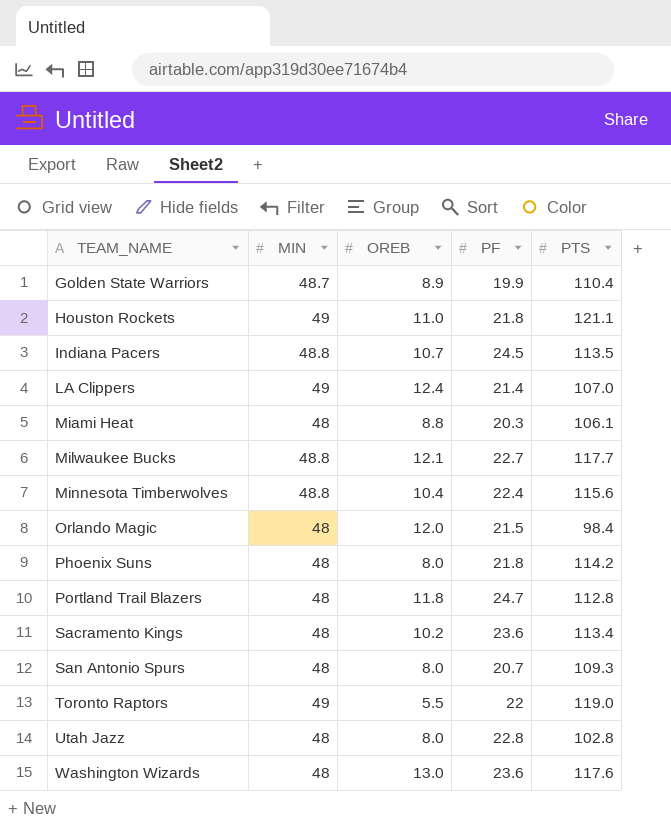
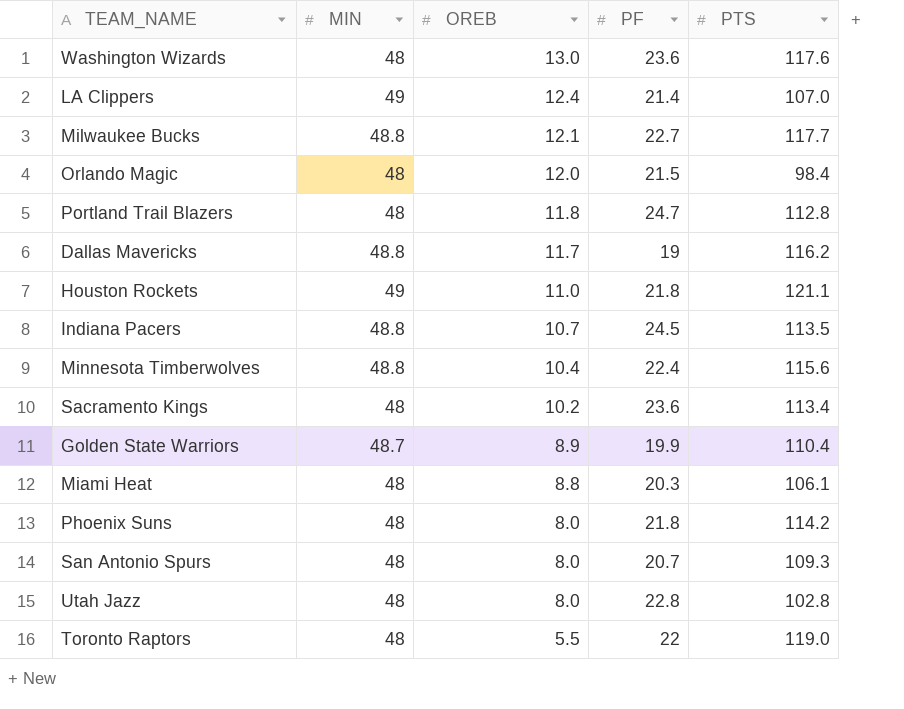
row order: TEAM_NAME ascending -> OREB descending
row Dallas Mavericks: none -> 48.8 | 11.7 | 19 | 116.2
Toronto Raptors | MIN: 49 -> 48

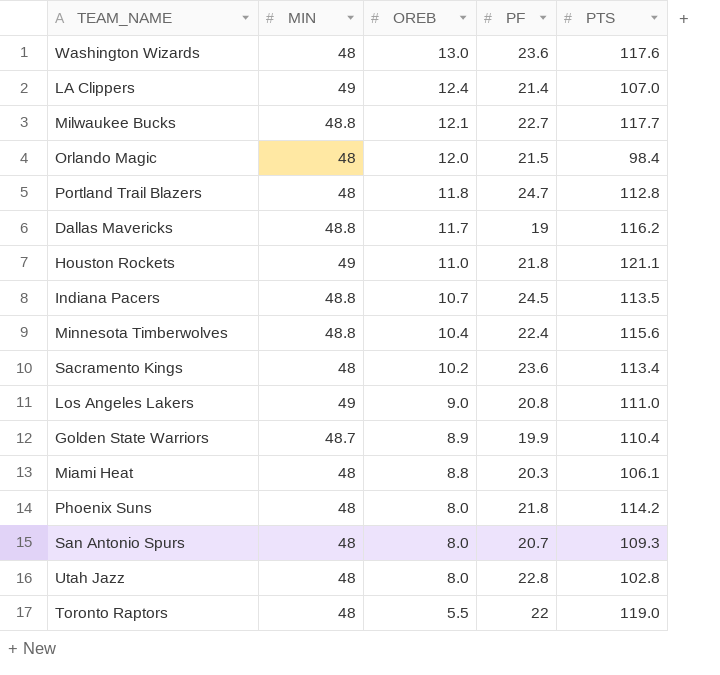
row Los Angeles Lakers: none -> 49 | 9.0 | 20.8 | 111.0

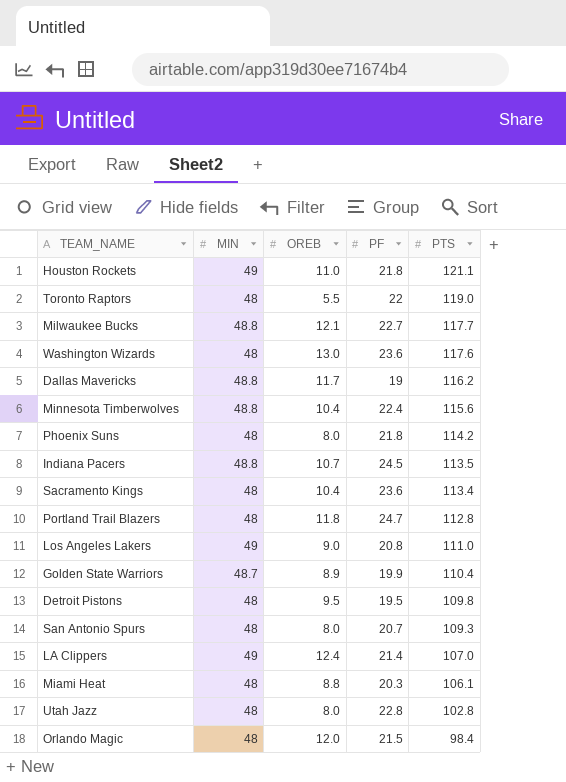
row order: OREB descending -> PTS descending
Sacramento Kings | OREB: 10.2 -> 10.4
row Detroit Pistons: none -> 48 | 9.5 | 19.5 | 109.8

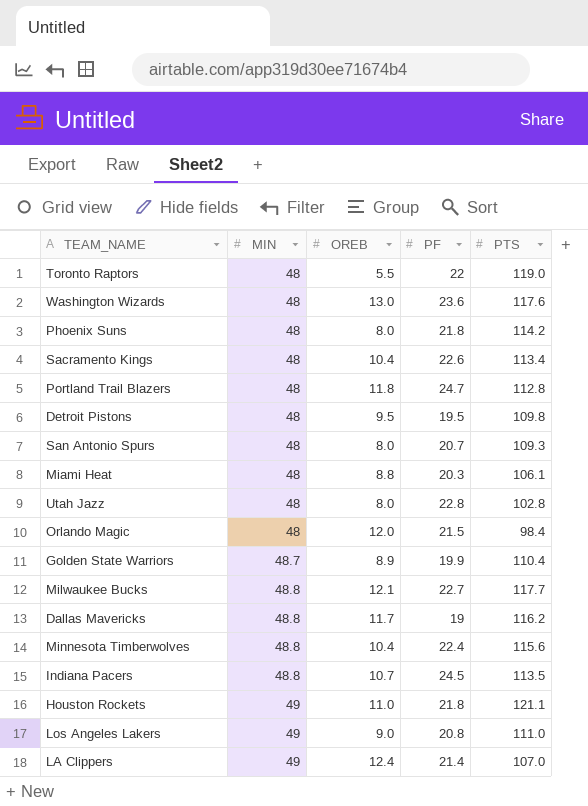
row order: PTS descending -> MIN ascending
Sacramento Kings | PF: 23.6 -> 22.6

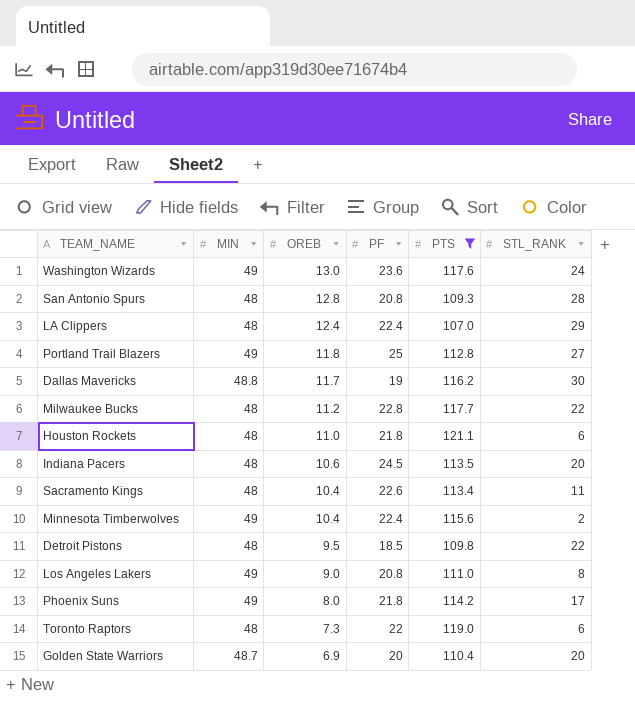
filter: none -> PTS >= 107.0
row order: MIN ascending -> OREB descending
column STL_RANK | position: none -> 6
Washington Wizards | MIN: 48 -> 49
San Antonio Spurs | OREB: 8.0 -> 12.8
San Antonio Spurs | PF: 20.7 -> 20.8
LA Clippers | MIN: 49 -> 48
LA Clippers | PF: 21.4 -> 22.4
Portland Trail Blazers | MIN: 48 -> 49
Portland Trail Blazers | PF: 24.7 -> 25
Milwaukee Bucks | MIN: 48.8 -> 48
Milwaukee Bucks | OREB: 12.1 -> 11.2
Milwaukee Bucks | PF: 22.7 -> 22.8
Houston Rockets | MIN: 49 -> 48
Indiana Pacers | MIN: 48.8 -> 48
Indiana Pacers | OREB: 10.7 -> 10.6
Minnesota Timberwolves | MIN: 48.8 -> 49
Detroit Pistons | PF: 19.5 -> 18.5
Phoenix Suns | MIN: 48 -> 49
Toronto Raptors | OREB: 5.5 -> 7.3
Golden State Warriors | OREB: 8.9 -> 6.9
Golden State Warriors | PF: 19.9 -> 20

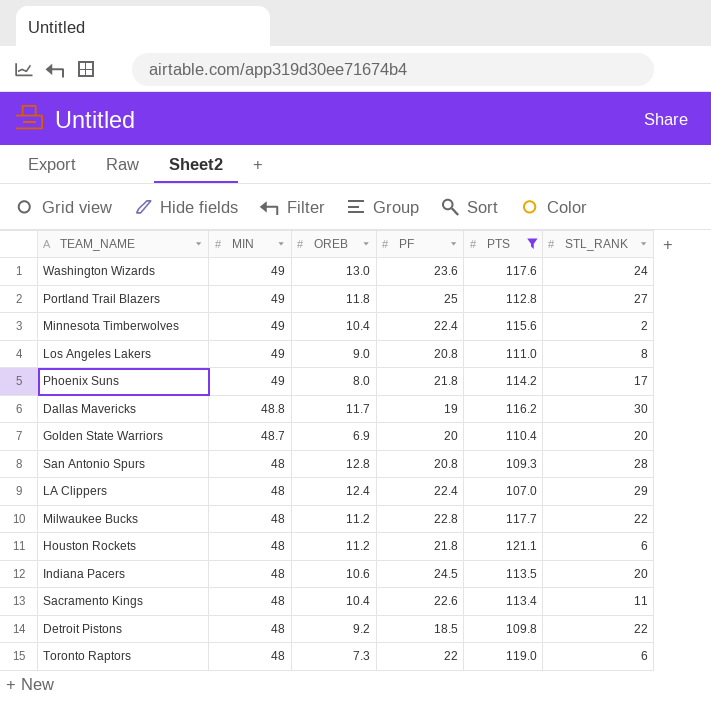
row order: OREB descending -> MIN descending
Houston Rockets | OREB: 11.0 -> 11.2
Detroit Pistons | OREB: 9.5 -> 9.2

